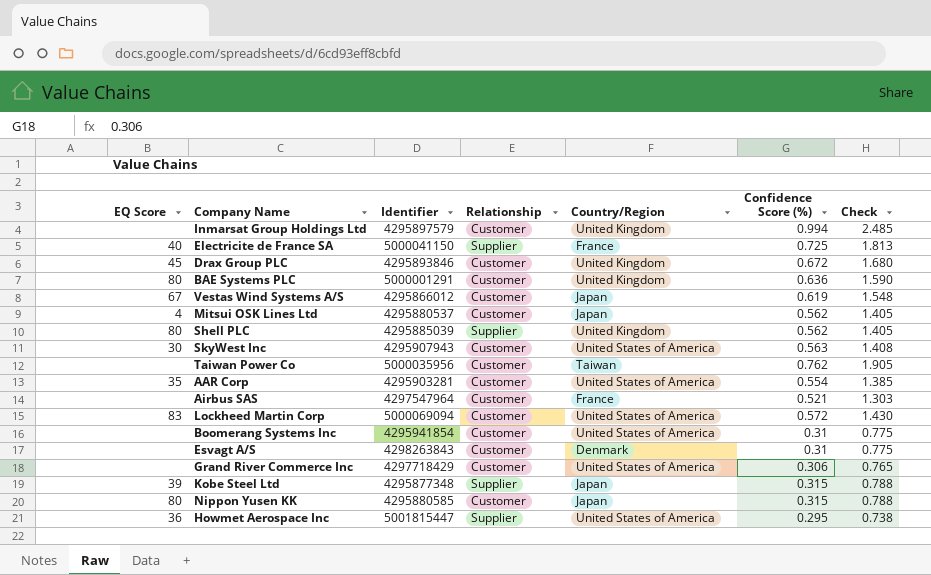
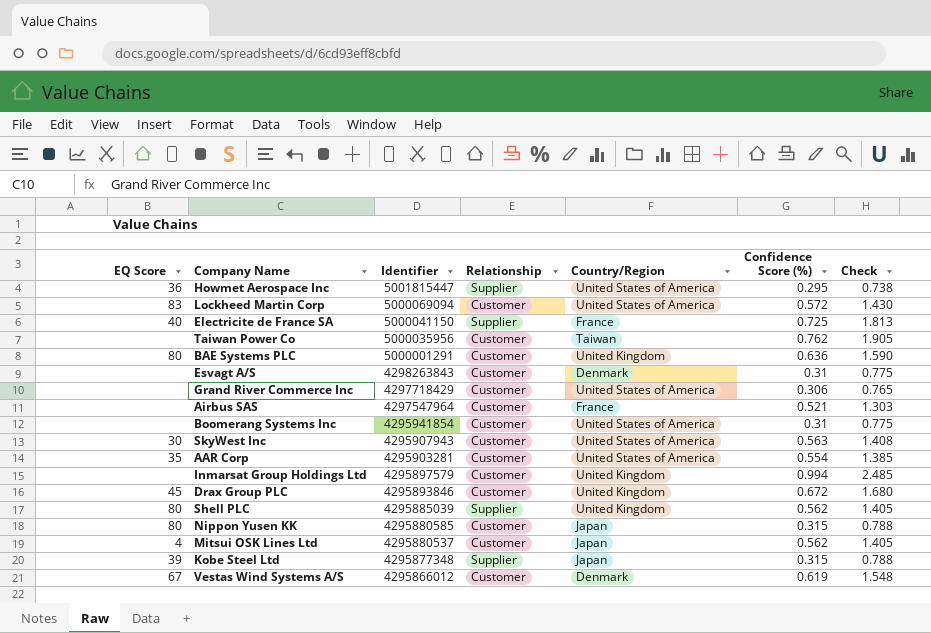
row order: none -> Identifier descending
Vestas Wind Systems A/S | Country/Region: Japan -> Denmark

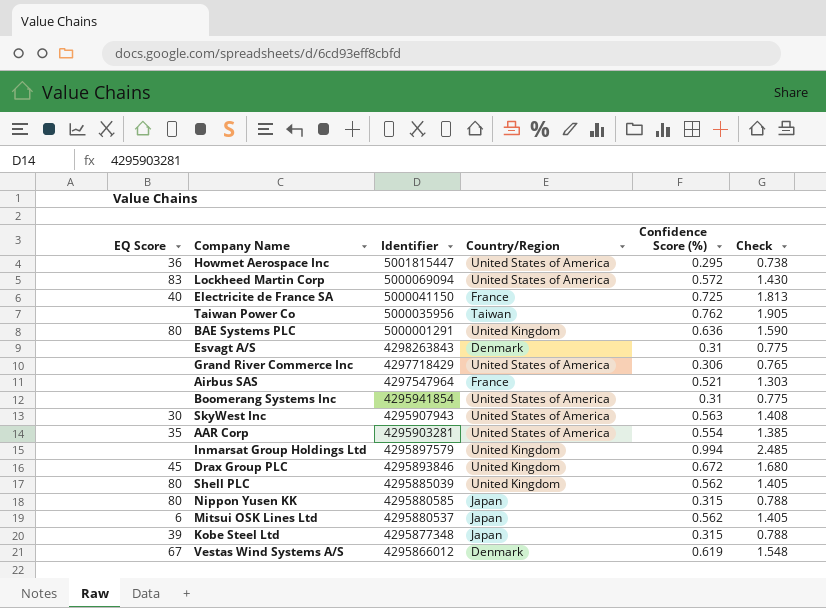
column Relationship | position: 4 -> none
Mitsui OSK Lines Ltd | EQ Score: 4 -> 6

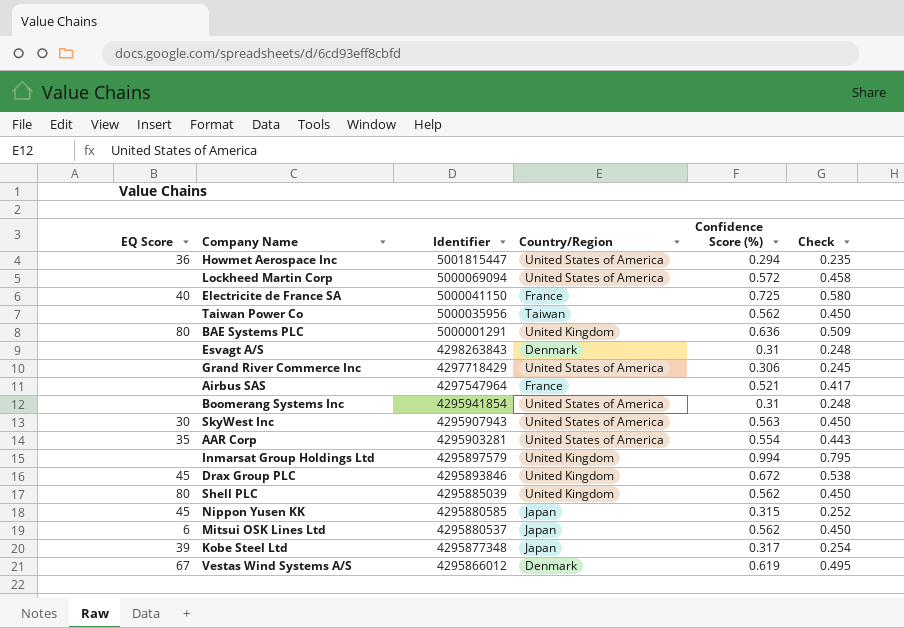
column Check | formula: [Confidence Score (%)] * 2.5 -> [Confidence Score (%)] * 0.8
Howmet Aerospace Inc | Confidence Score (%): 0.295 -> 0.294
Lockheed Martin Corp | EQ Score: 83 -> none
Taiwan Power Co | Confidence Score (%): 0.762 -> 0.562
Nippon Yusen KK | EQ Score: 80 -> 45
Kobe Steel Ltd | Confidence Score (%): 0.315 -> 0.317

